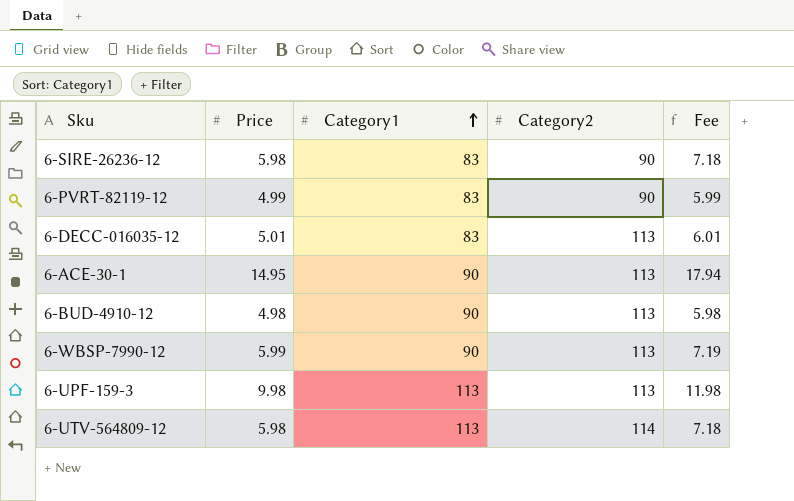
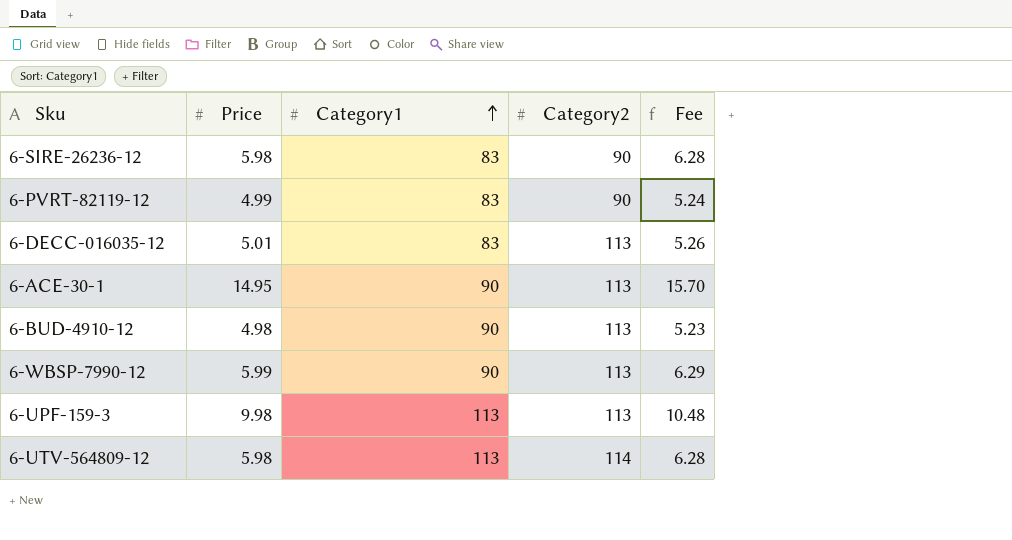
column Fee | formula: [Price] * 1.2 -> [Price] * 1.05

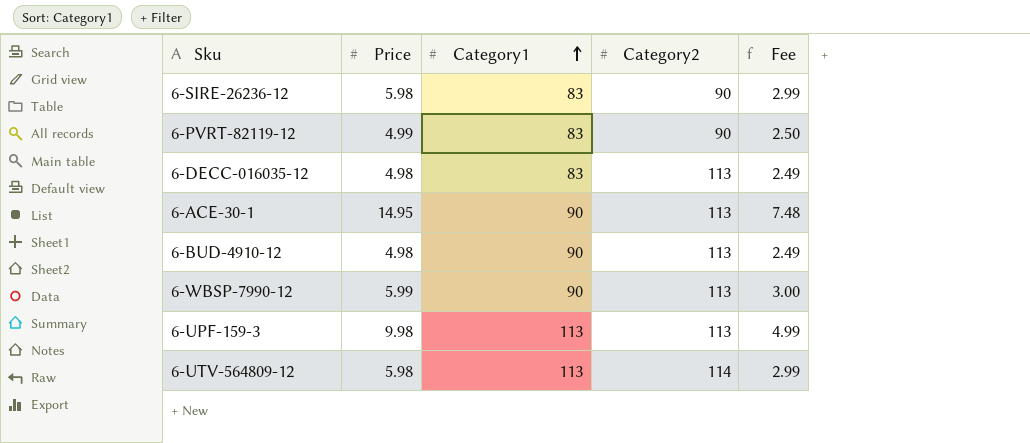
column Fee | formula: [Price] * 1.05 -> [Price] * 0.5
6-DECC-016035-12 | Price: 5.01 -> 4.98

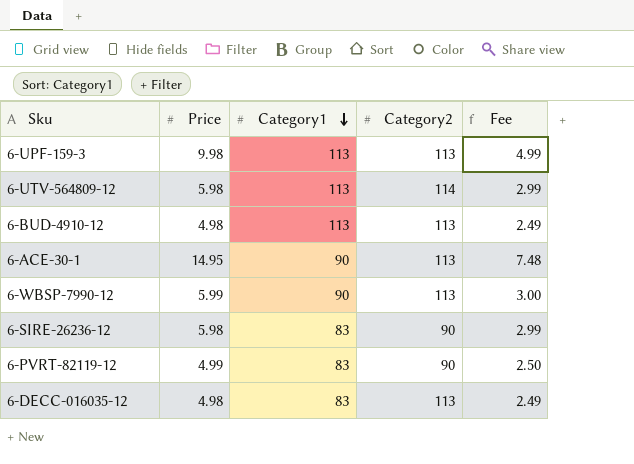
row order: Category1 ascending -> Category1 descending
6-BUD-4910-12 | Category1: 90 -> 113

